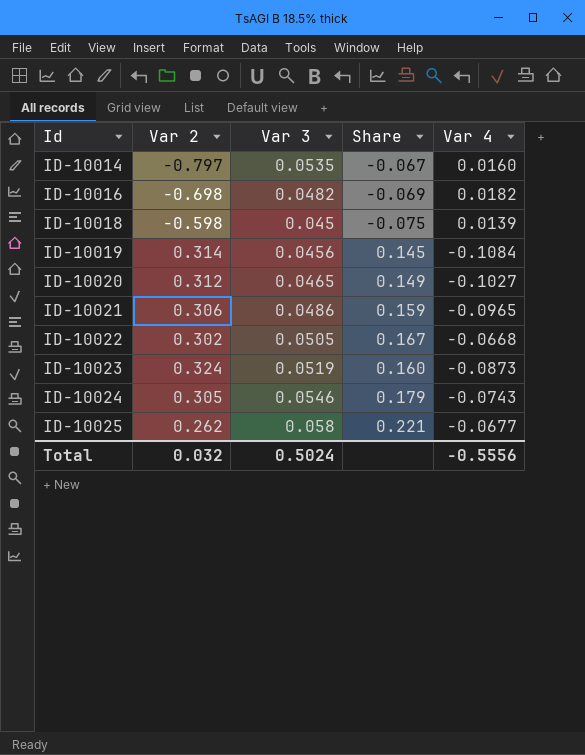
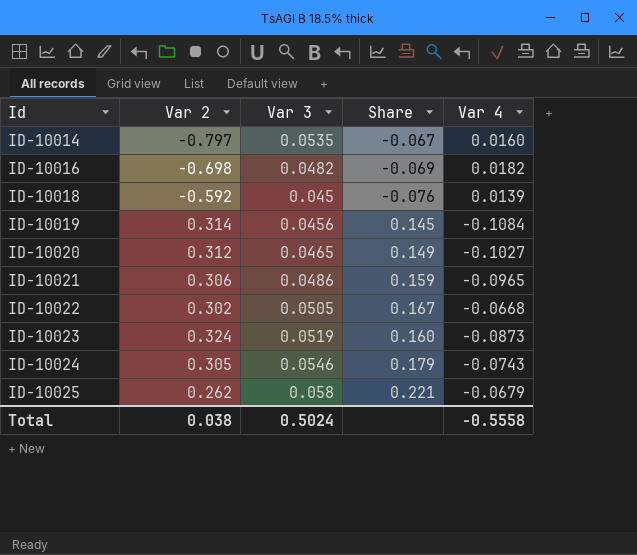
ID-10018 | Var 2: -0.598 -> -0.592
ID-10018 | Share: -0.075 -> -0.076
ID-10025 | Var 4: -0.0677 -> -0.0679
Total | Var 2: 0.032 -> 0.038
Total | Var 4: -0.5556 -> -0.5558

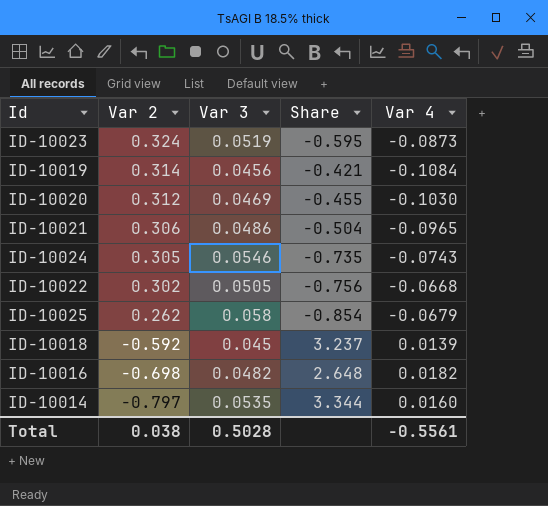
row order: Id ascending -> Var 2 descending
column Share | formula: [Var 3] / [Var 2] -> [Var 3] / [Var 4]
ID-10020 | Var 3: 0.0465 -> 0.0469
ID-10020 | Var 4: -0.1027 -> -0.1030
Total | Var 3: 0.5024 -> 0.5028
Total | Var 4: -0.5558 -> -0.5561

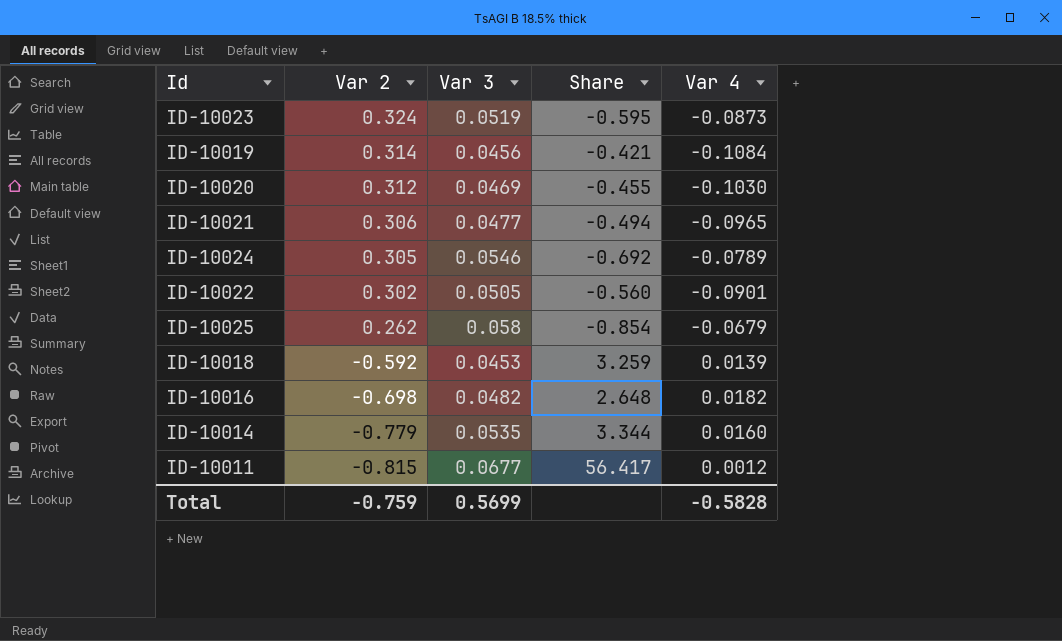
ID-10021 | Var 3: 0.0486 -> 0.0477
ID-10021 | Share: -0.504 -> -0.494
ID-10024 | Share: -0.735 -> -0.692
ID-10024 | Var 4: -0.0743 -> -0.0789
ID-10022 | Share: -0.756 -> -0.560
ID-10022 | Var 4: -0.0668 -> -0.0901
ID-10018 | Var 3: 0.045 -> 0.0453
ID-10018 | Share: 3.237 -> 3.259
ID-10014 | Var 2: -0.797 -> -0.779
row ID-10011: none -> -0.815 | 0.0677 | 56.417 | 0.0012
Total | Var 2: 0.038 -> -0.759
Total | Var 3: 0.5028 -> 0.5699
Total | Var 4: -0.5561 -> -0.5828

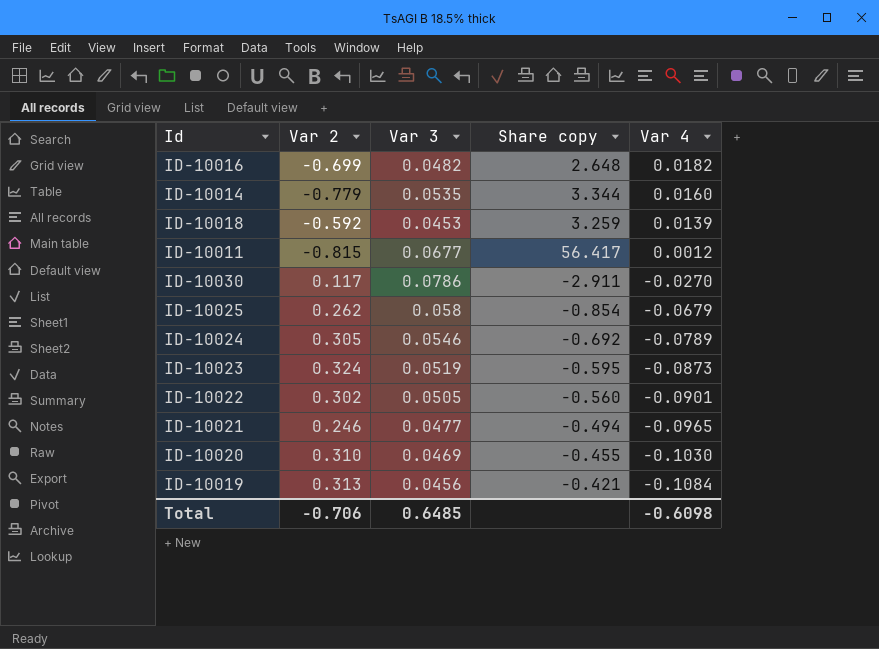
row order: Var 2 descending -> Var 4 descending
column name: Share -> Share copy
ID-10016 | Var 2: -0.698 -> -0.699
row ID-10030: none -> 0.117 | 0.0786 | -2.911 | -0.0270
ID-10021 | Var 2: 0.306 -> 0.246
ID-10020 | Var 2: 0.312 -> 0.310
ID-10019 | Var 2: 0.314 -> 0.313
Total | Var 2: -0.759 -> -0.706
Total | Var 3: 0.5699 -> 0.6485
Total | Var 4: -0.5828 -> -0.6098

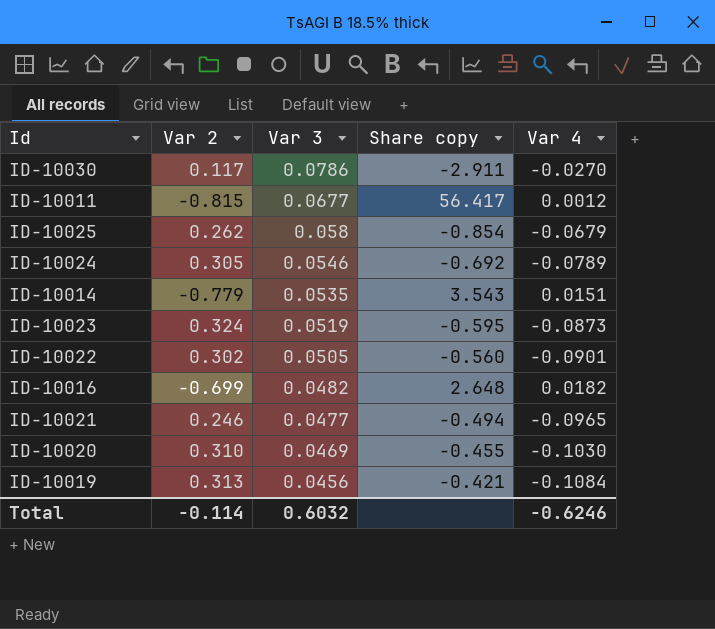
row order: Var 4 descending -> Var 3 descending
row ID-10018: -0.592 | 0.0453 | 3.259 | 0.0139 -> none
ID-10014 | Share copy: 3.344 -> 3.543
ID-10014 | Var 4: 0.0160 -> 0.0151
Total | Var 2: -0.706 -> -0.114
Total | Var 3: 0.6485 -> 0.6032
Total | Var 4: -0.6098 -> -0.6246

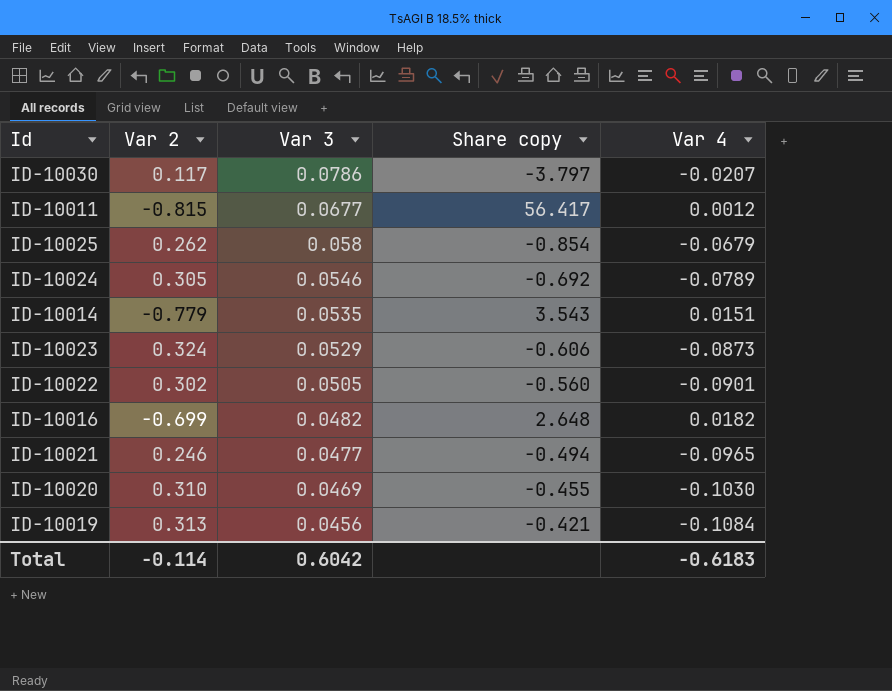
ID-10030 | Share copy: -2.911 -> -3.797
ID-10030 | Var 4: -0.0270 -> -0.0207
ID-10023 | Var 3: 0.0519 -> 0.0529
ID-10023 | Share copy: -0.595 -> -0.606
Total | Var 3: 0.6032 -> 0.6042
Total | Var 4: -0.6246 -> -0.6183

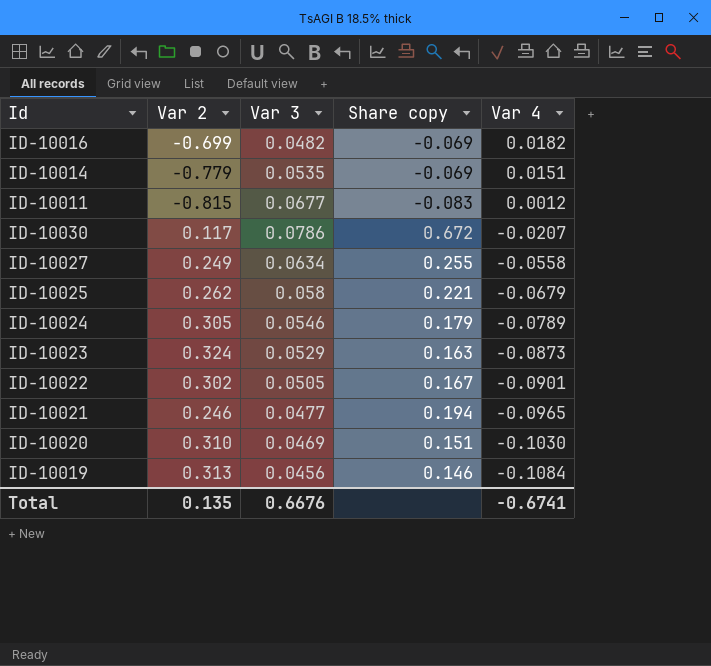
row order: Var 3 descending -> Var 4 descending
column Share copy | formula: [Var 3] / [Var 4] -> [Var 3] / [Var 2]
row ID-10027: none -> 0.249 | 0.0634 | 0.255 | -0.0558
Total | Var 2: -0.114 -> 0.135
Total | Var 3: 0.6042 -> 0.6676
Total | Var 4: -0.6183 -> -0.6741

